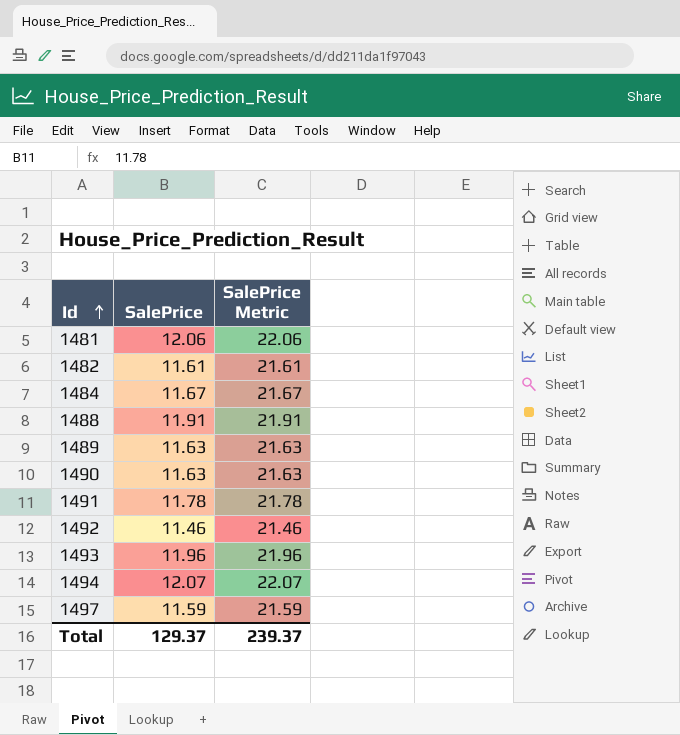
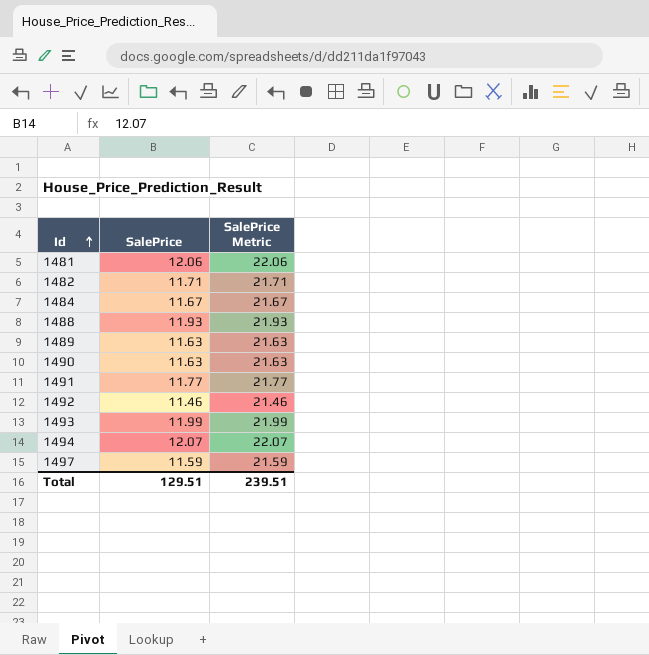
1482 | SalePrice: 11.61 -> 11.71
1482 | SalePrice Metric: 21.61 -> 21.71
1488 | SalePrice: 11.91 -> 11.93
1488 | SalePrice Metric: 21.91 -> 21.93
1491 | SalePrice: 11.78 -> 11.77
1491 | SalePrice Metric: 21.78 -> 21.77
1493 | SalePrice: 11.96 -> 11.99
1493 | SalePrice Metric: 21.96 -> 21.99
Total | SalePrice: 129.37 -> 129.51
Total | SalePrice Metric: 239.37 -> 239.51

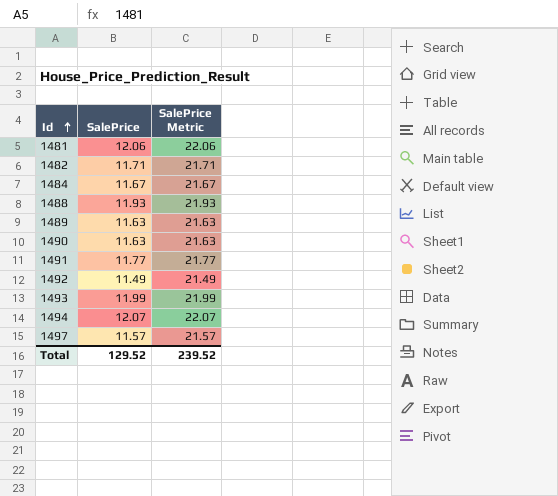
1492 | SalePrice: 11.46 -> 11.49
1492 | SalePrice Metric: 21.46 -> 21.49
1497 | SalePrice: 11.59 -> 11.57
1497 | SalePrice Metric: 21.59 -> 21.57
Total | SalePrice: 129.51 -> 129.52
Total | SalePrice Metric: 239.51 -> 239.52

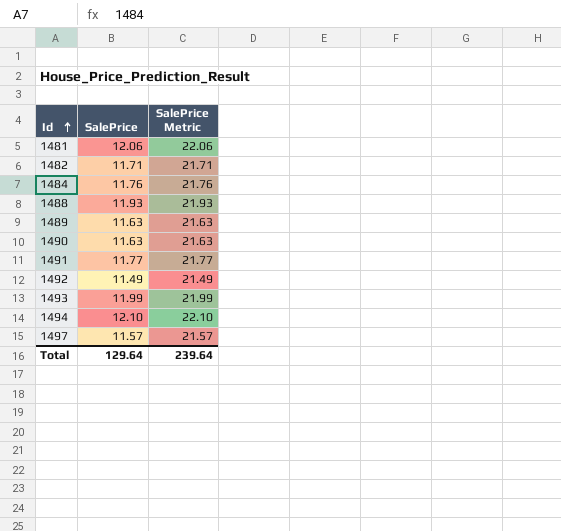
1484 | SalePrice: 11.67 -> 11.76
1484 | SalePrice Metric: 21.67 -> 21.76
1494 | SalePrice: 12.07 -> 12.10
1494 | SalePrice Metric: 22.07 -> 22.10
Total | SalePrice: 129.52 -> 129.64
Total | SalePrice Metric: 239.52 -> 239.64

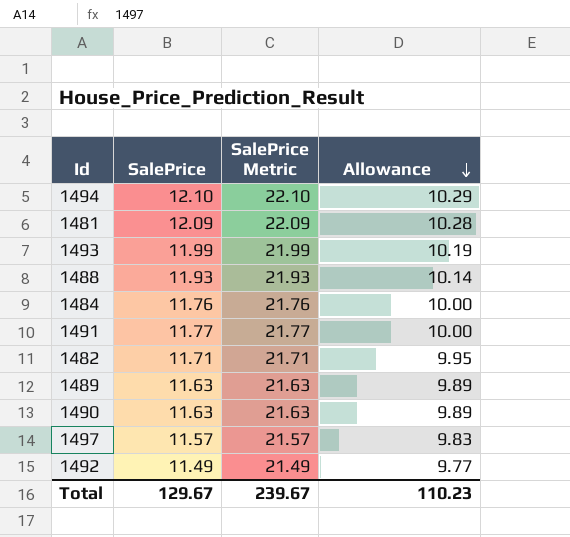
row order: Id ascending -> Allowance descending
column Allowance | formula: none -> [SalePrice] * 0.85
1481 | SalePrice: 12.06 -> 12.09
1481 | SalePrice Metric: 22.06 -> 22.09
Total | SalePrice: 129.64 -> 129.67
Total | SalePrice Metric: 239.64 -> 239.67

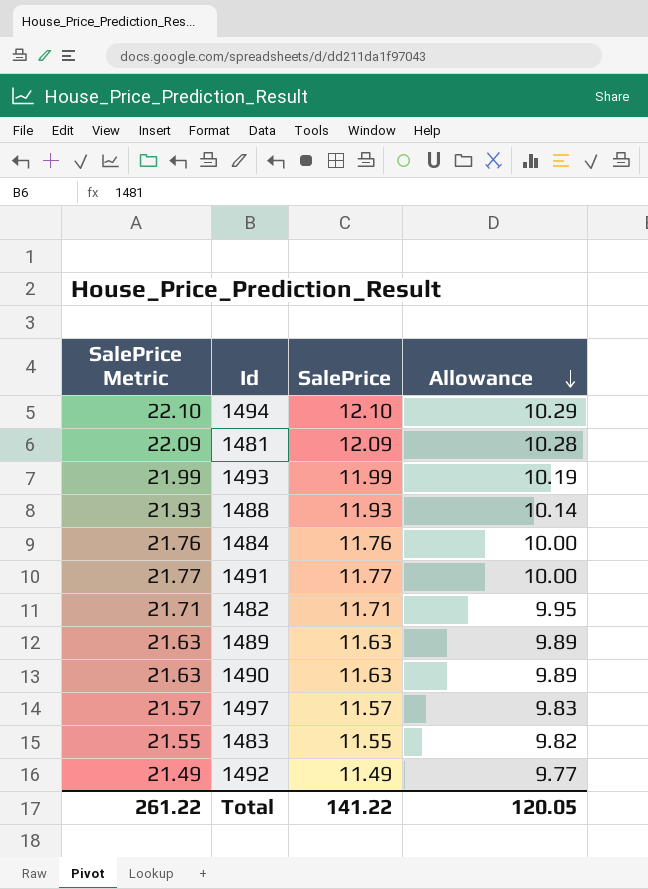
column SalePrice Metric | position: 3 -> 1
row 1483: none -> 21.55 | 11.55 | 9.82
Total | SalePrice Metric: 239.67 -> 261.22
Total | SalePrice: 129.67 -> 141.22
Total | Allowance: 110.23 -> 120.05

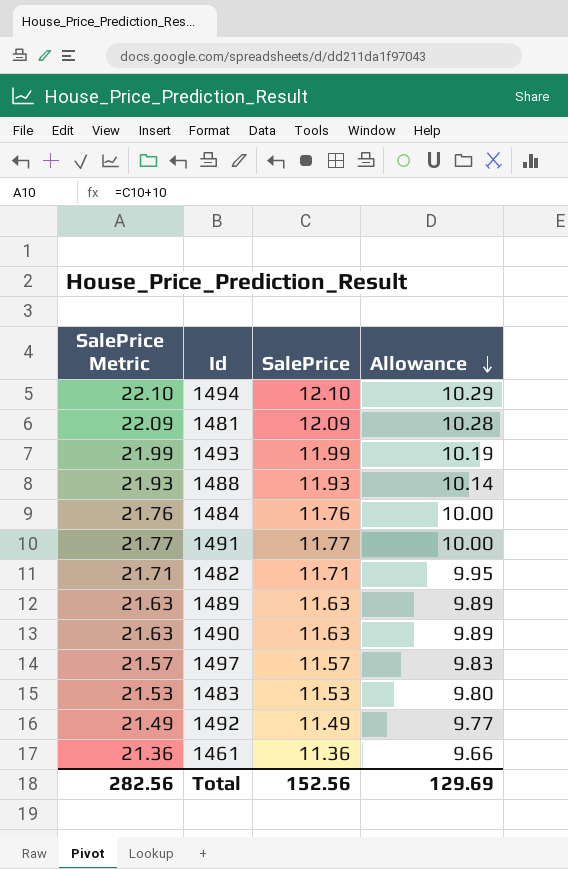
1483 | SalePrice Metric: 21.55 -> 21.53
1483 | SalePrice: 11.55 -> 11.53
1483 | Allowance: 9.82 -> 9.80
row 1461: none -> 21.36 | 11.36 | 9.66
Total | SalePrice Metric: 261.22 -> 282.56
Total | SalePrice: 141.22 -> 152.56
Total | Allowance: 120.05 -> 129.69

